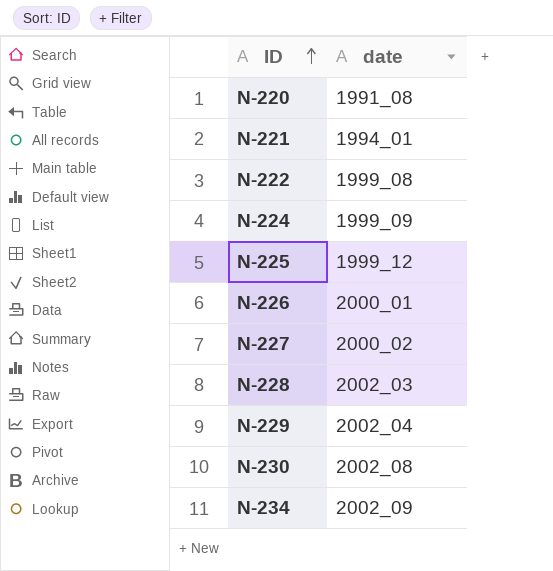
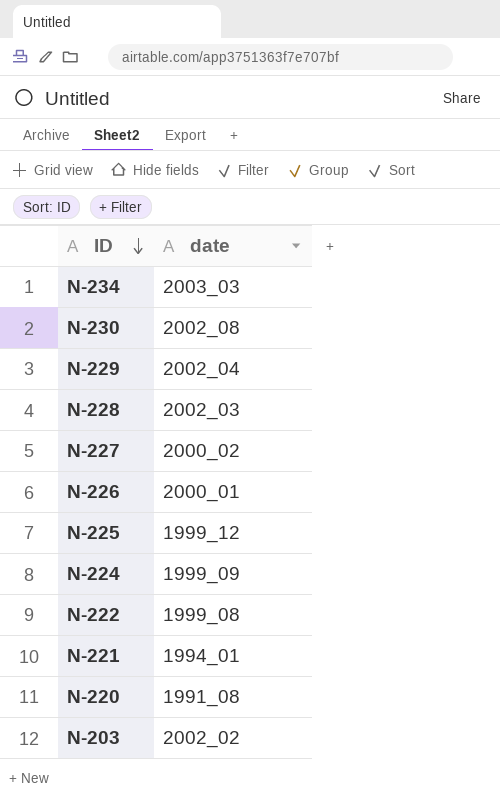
row order: ID ascending -> ID descending
N-234 | date: 2002_09 -> 2003_03
row N-203: none -> 2002_02

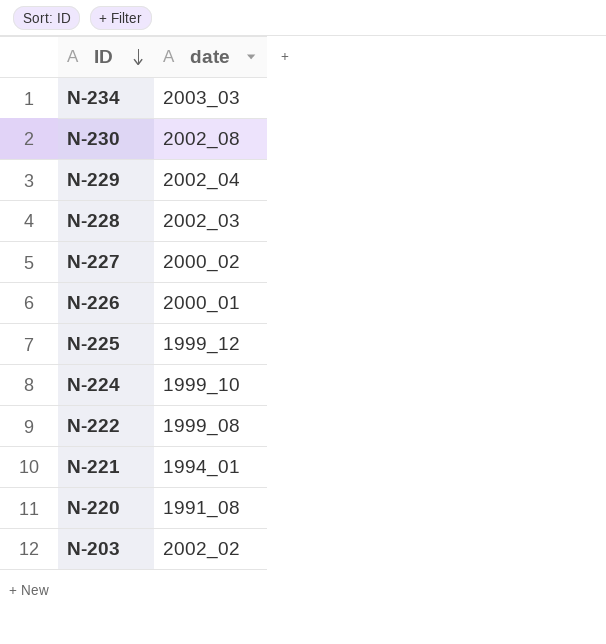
N-224 | date: 1999_09 -> 1999_10

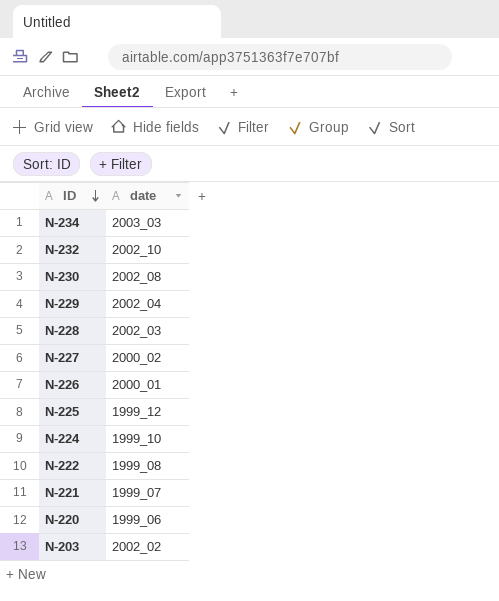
row N-232: none -> 2002_10
N-221 | date: 1994_01 -> 1999_07
N-220 | date: 1991_08 -> 1999_06

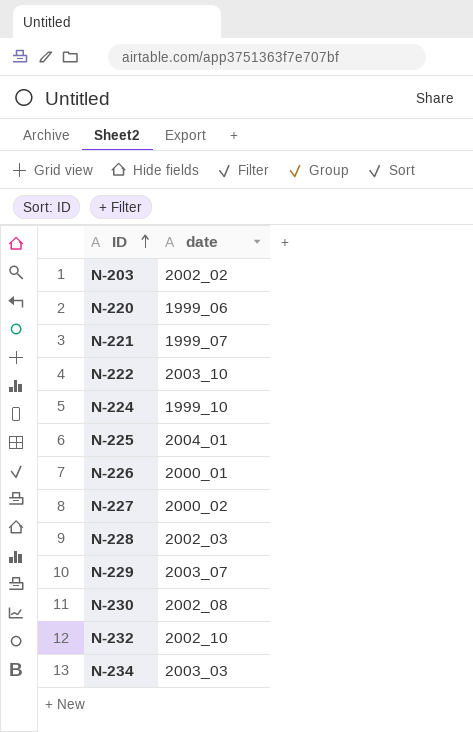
row order: ID descending -> ID ascending
N-222 | date: 1999_08 -> 2003_10
N-225 | date: 1999_12 -> 2004_01
N-229 | date: 2002_04 -> 2003_07

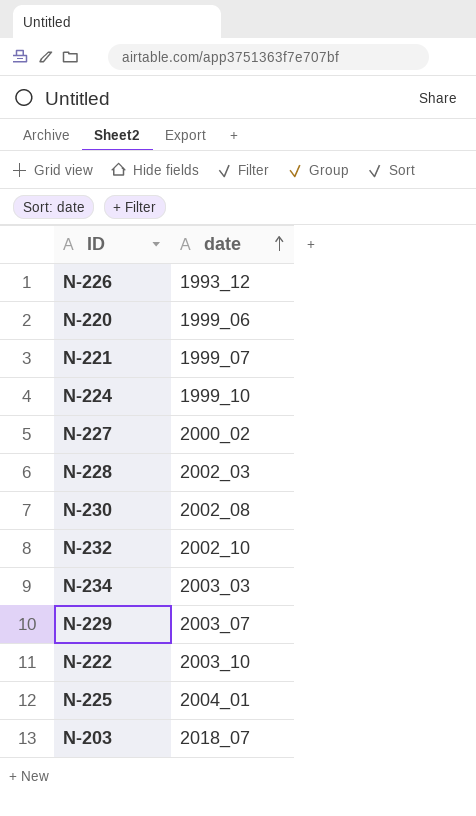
row order: ID ascending -> date ascending
N-226 | date: 2000_01 -> 1993_12
N-203 | date: 2002_02 -> 2018_07

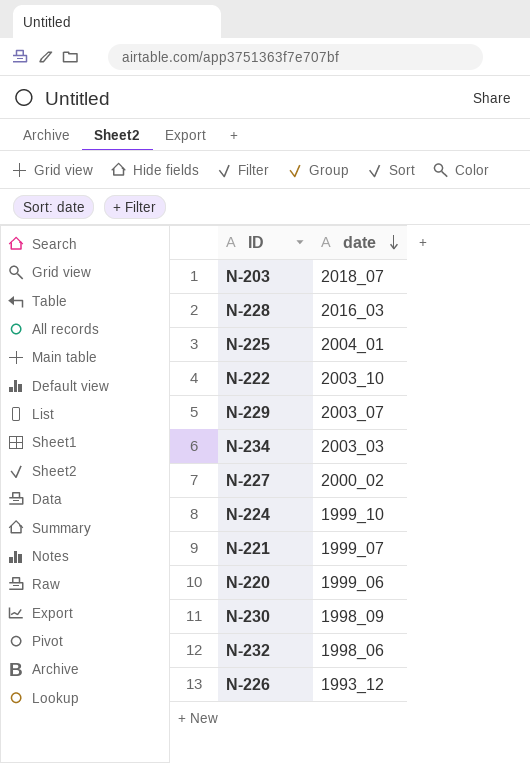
row order: date ascending -> date descending
N-228 | date: 2002_03 -> 2016_03
N-230 | date: 2002_08 -> 1998_09
N-232 | date: 2002_10 -> 1998_06

